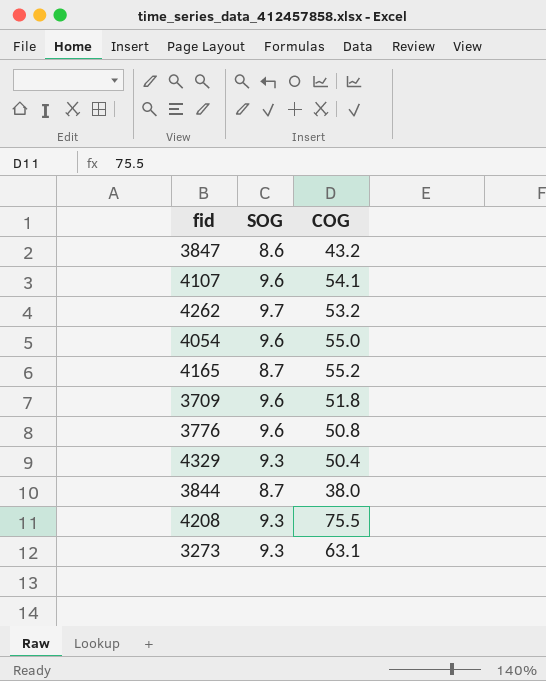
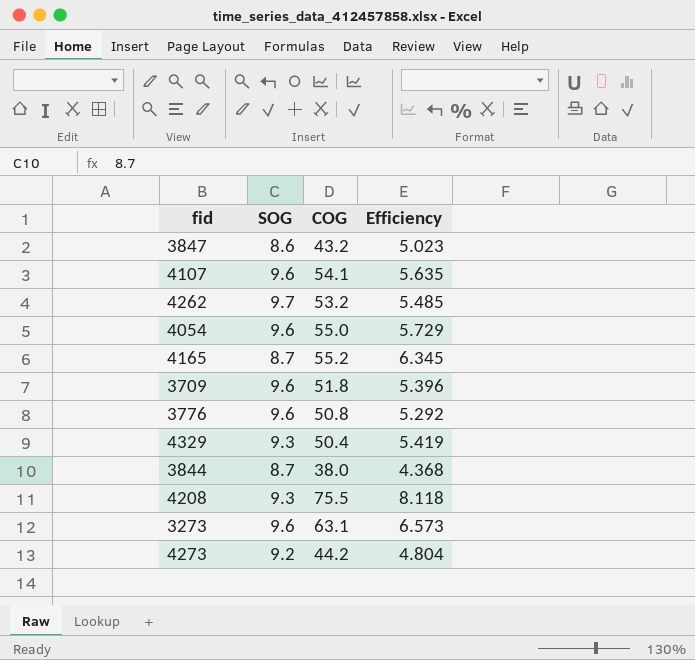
column Efficiency | formula: none -> [COG] / [SOG]
3273 | SOG: 9.3 -> 9.6
row 4273: none -> 9.2 | 44.2 | 4.804

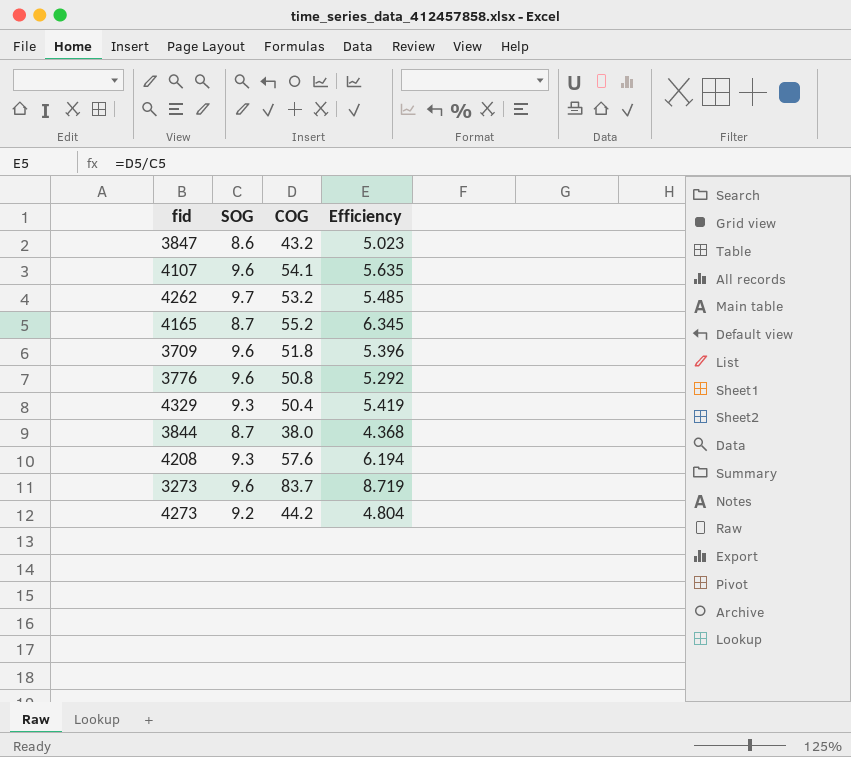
row 4054: 9.6 | 55.0 | 5.729 -> none
4208 | COG: 75.5 -> 57.6
4208 | Efficiency: 8.118 -> 6.194
3273 | COG: 63.1 -> 83.7
3273 | Efficiency: 6.573 -> 8.719

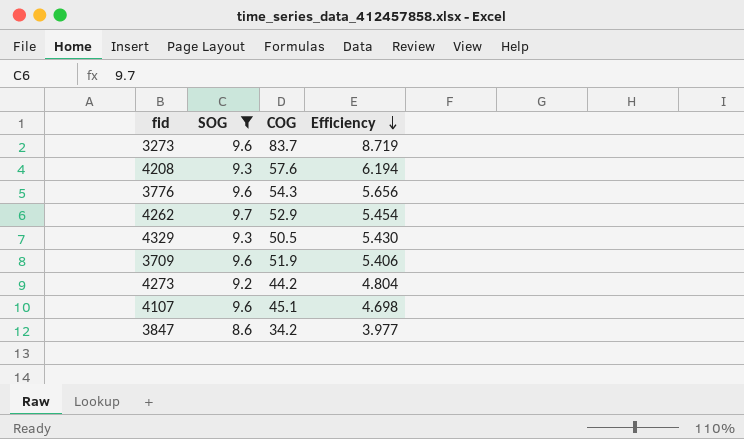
filter: none -> SOG != 8.7
row order: none -> Efficiency descending
3776 | COG: 50.8 -> 54.3
3776 | Efficiency: 5.292 -> 5.656
4262 | COG: 53.2 -> 52.9
4262 | Efficiency: 5.485 -> 5.454
4329 | COG: 50.4 -> 50.5
4329 | Efficiency: 5.419 -> 5.430
3709 | COG: 51.8 -> 51.9
3709 | Efficiency: 5.396 -> 5.406
4107 | COG: 54.1 -> 45.1
4107 | Efficiency: 5.635 -> 4.698
3847 | COG: 43.2 -> 34.2
3847 | Efficiency: 5.023 -> 3.977

